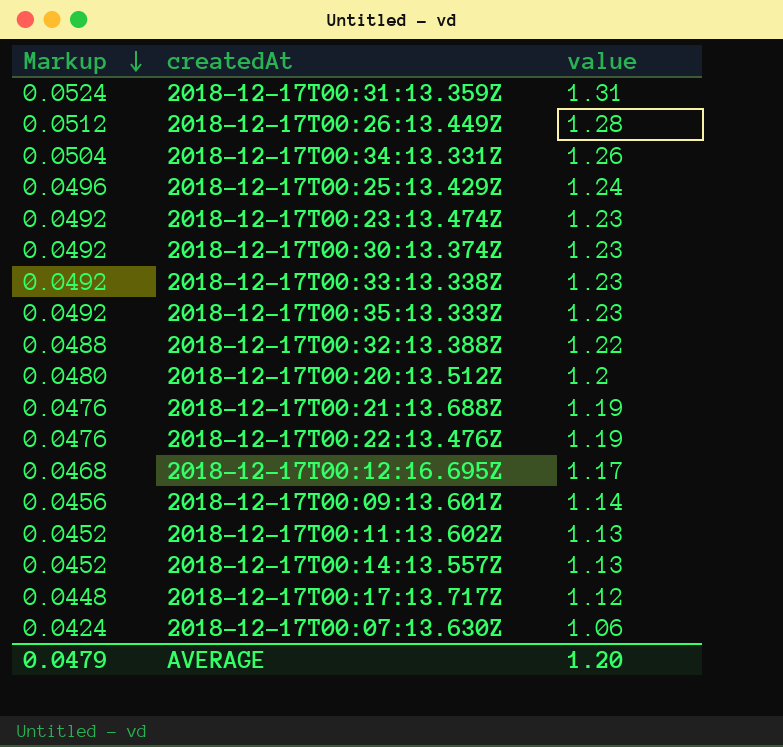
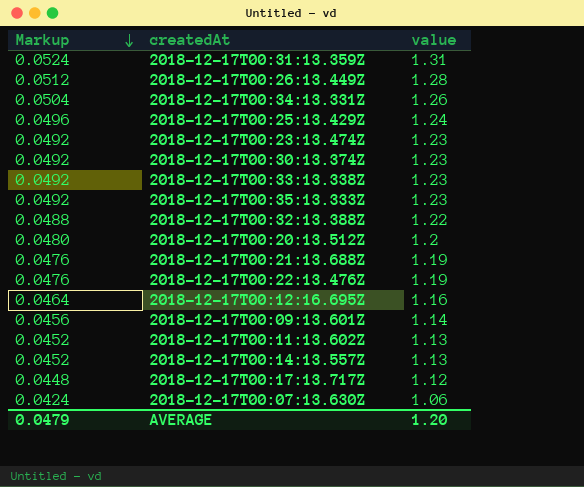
2018-12-17T00:12:16.695Z | Markup: 0.0468 -> 0.0464
2018-12-17T00:12:16.695Z | value: 1.17 -> 1.16

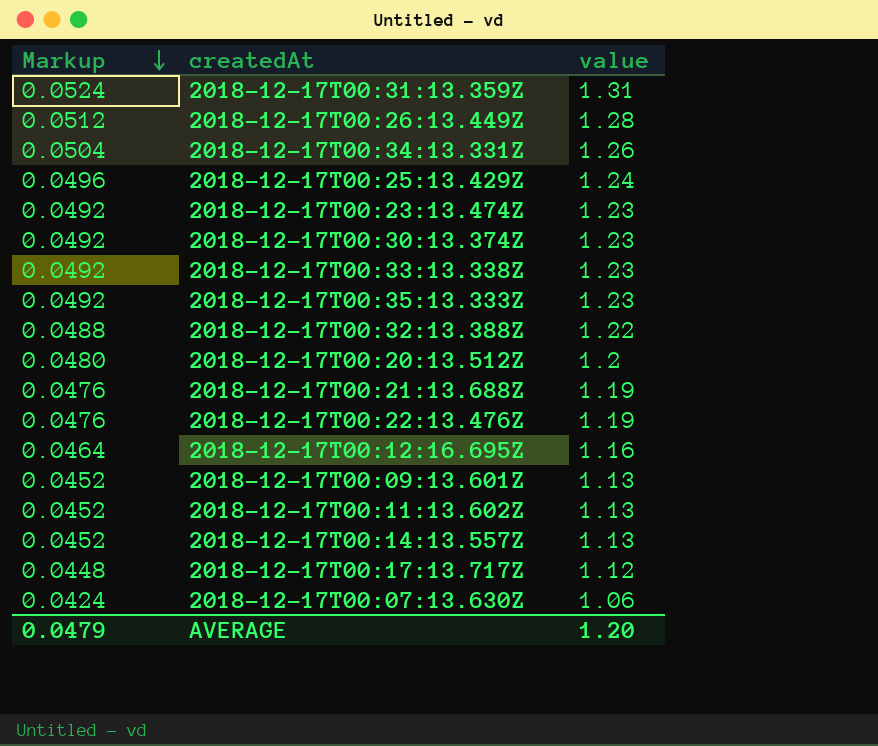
2018-12-17T00:09:13.601Z | Markup: 0.0456 -> 0.0452
2018-12-17T00:09:13.601Z | value: 1.14 -> 1.13

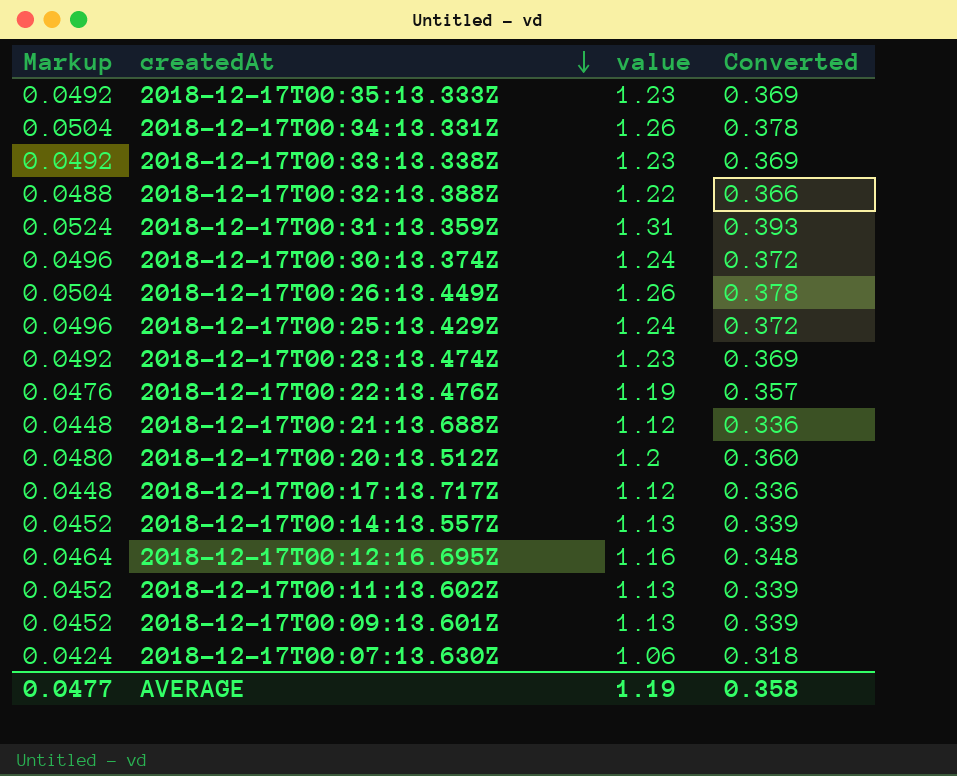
row order: Markup descending -> createdAt descending
column Converted | formula: none -> [value] * 0.3
2018-12-17T00:30:13.374Z | Markup: 0.0492 -> 0.0496
2018-12-17T00:30:13.374Z | value: 1.23 -> 1.24
2018-12-17T00:26:13.449Z | Markup: 0.0512 -> 0.0504
2018-12-17T00:26:13.449Z | value: 1.28 -> 1.26
2018-12-17T00:21:13.688Z | Markup: 0.0476 -> 0.0448
2018-12-17T00:21:13.688Z | value: 1.19 -> 1.12
AVERAGE | Markup: 0.0479 -> 0.0477
AVERAGE | value: 1.20 -> 1.19

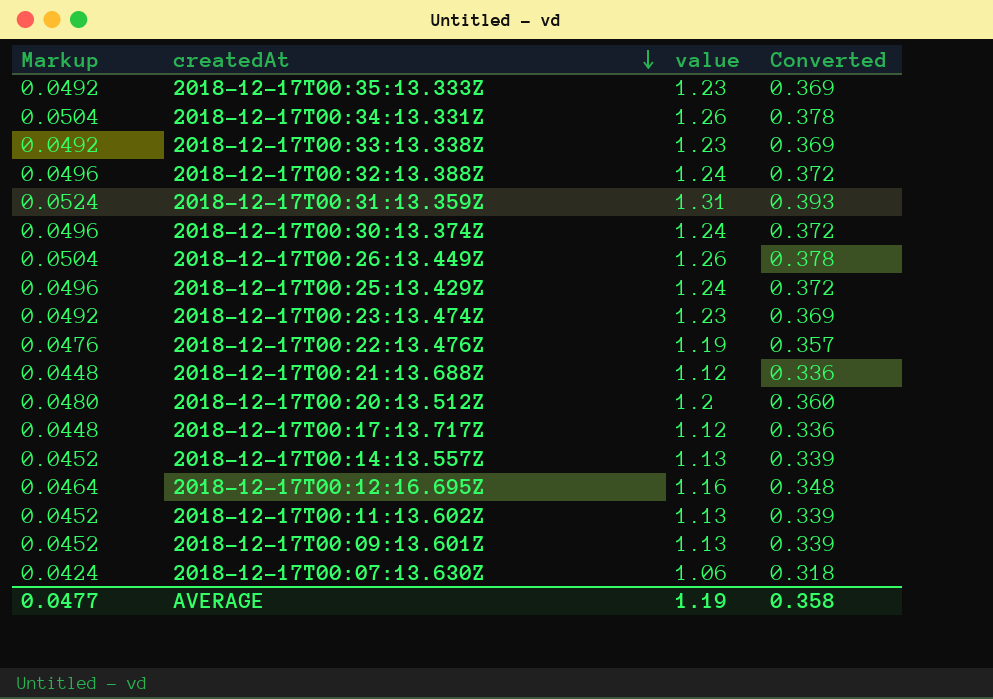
2018-12-17T00:32:13.388Z | Markup: 0.0488 -> 0.0496
2018-12-17T00:32:13.388Z | value: 1.22 -> 1.24
2018-12-17T00:32:13.388Z | Converted: 0.366 -> 0.372

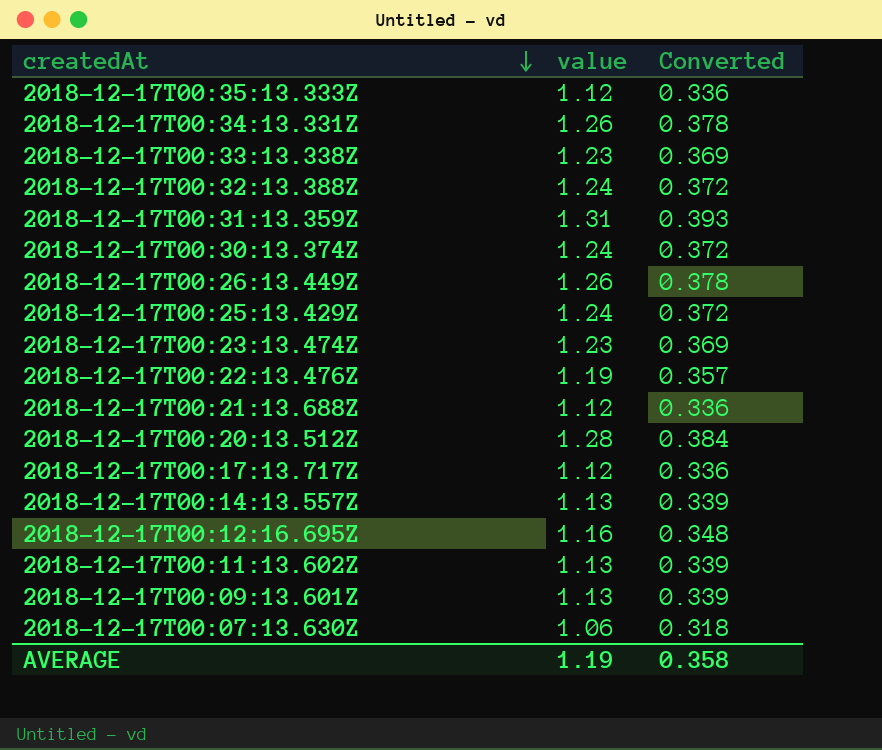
column Markup | formula: [value] * 0.04 -> none
2018-12-17T00:35:13.333Z | value: 1.23 -> 1.12
2018-12-17T00:35:13.333Z | Converted: 0.369 -> 0.336
2018-12-17T00:20:13.512Z | value: 1.2 -> 1.28
2018-12-17T00:20:13.512Z | Converted: 0.360 -> 0.384

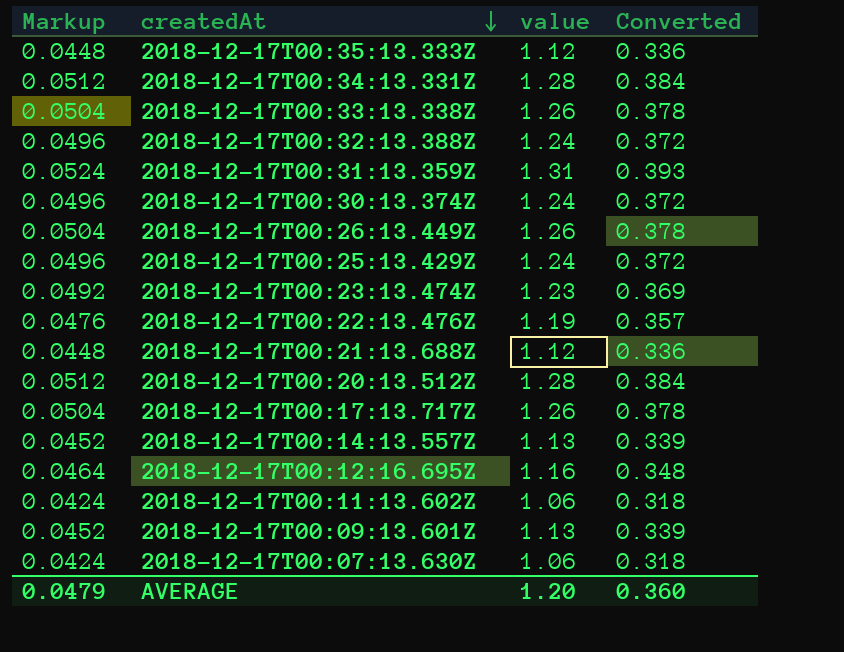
column Markup | formula: none -> [value] * 0.04
2018-12-17T00:34:13.331Z | value: 1.26 -> 1.28
2018-12-17T00:34:13.331Z | Converted: 0.378 -> 0.384
2018-12-17T00:33:13.338Z | value: 1.23 -> 1.26
2018-12-17T00:33:13.338Z | Converted: 0.369 -> 0.378
2018-12-17T00:17:13.717Z | value: 1.12 -> 1.26
2018-12-17T00:17:13.717Z | Converted: 0.336 -> 0.378
2018-12-17T00:11:13.602Z | value: 1.13 -> 1.06
2018-12-17T00:11:13.602Z | Converted: 0.339 -> 0.318
AVERAGE | value: 1.19 -> 1.20
AVERAGE | Converted: 0.358 -> 0.360

